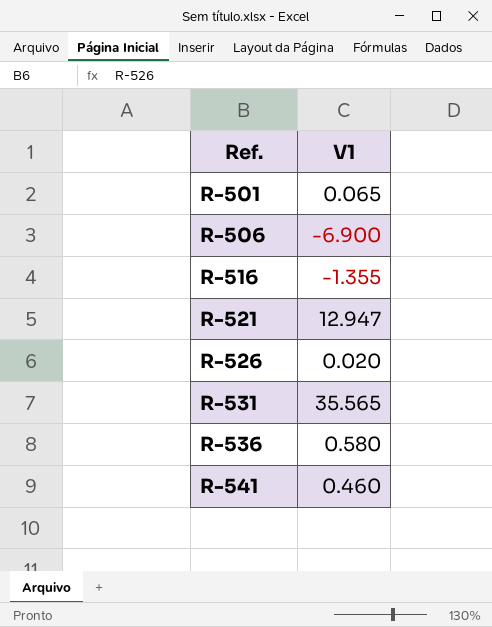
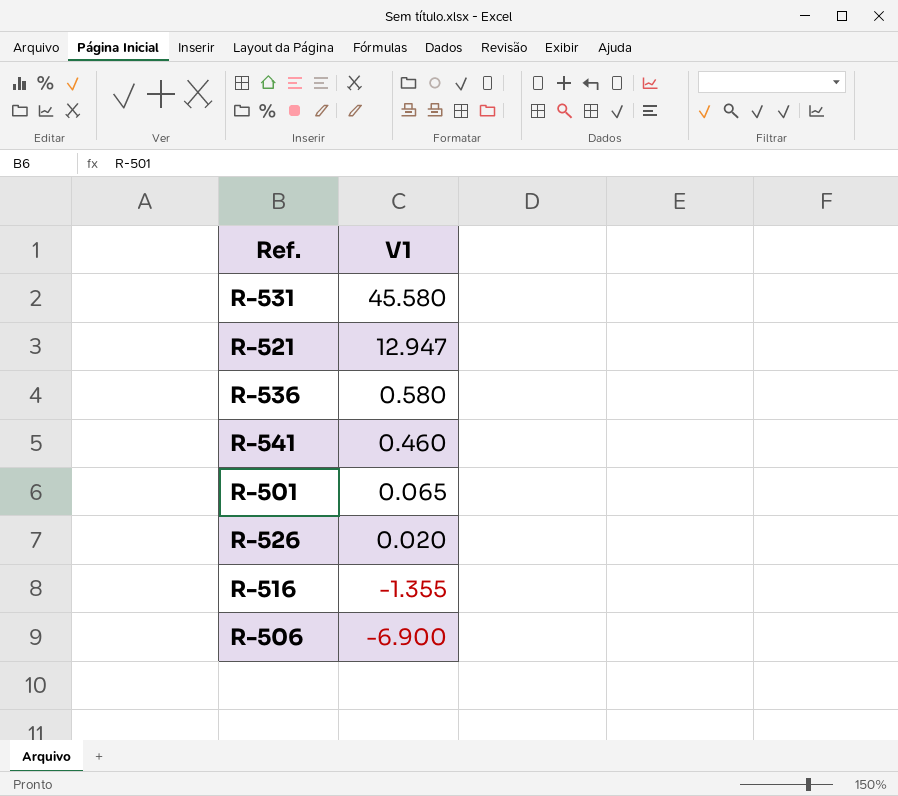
row order: Ref. ascending -> V1 descending
R-531 | V1: 35.565 -> 45.580

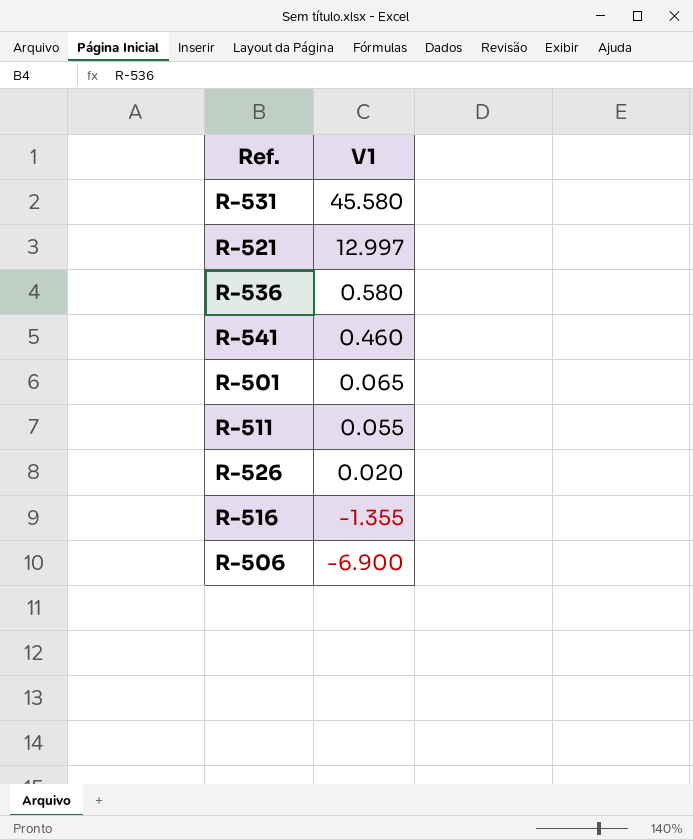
R-521 | V1: 12.947 -> 12.997
row R-511: none -> 0.055

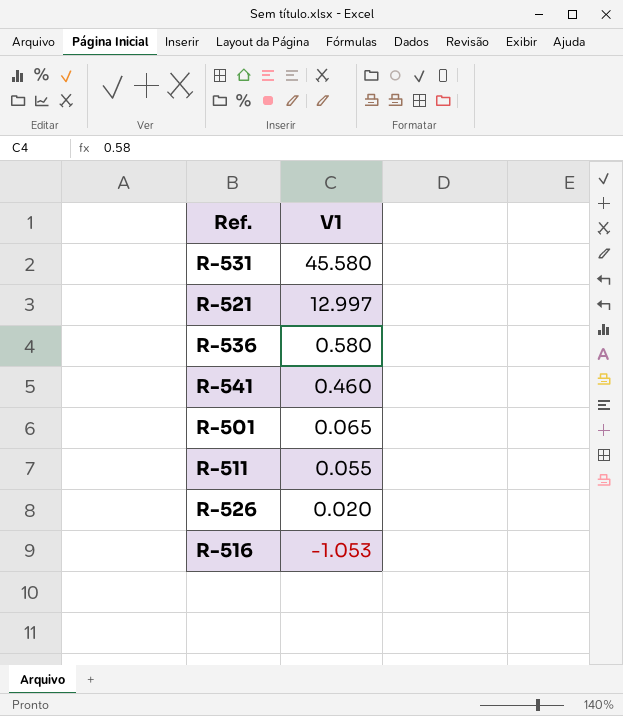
row R-506: -6.900 -> none
R-516 | V1: -1.355 -> -1.053

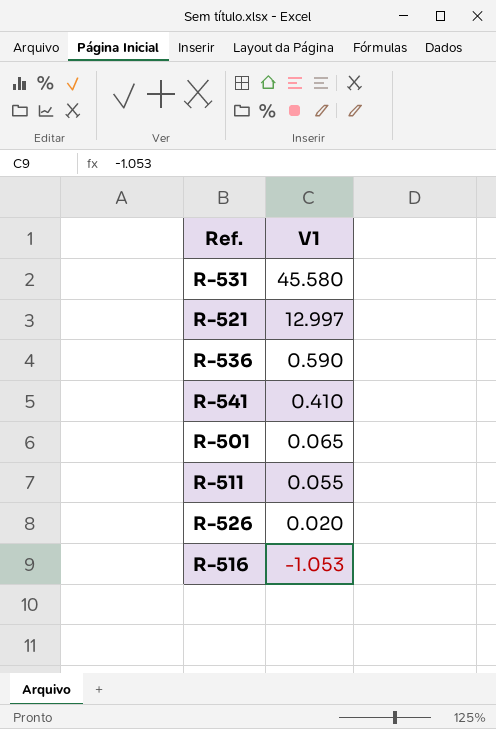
R-536 | V1: 0.580 -> 0.590
R-541 | V1: 0.460 -> 0.410

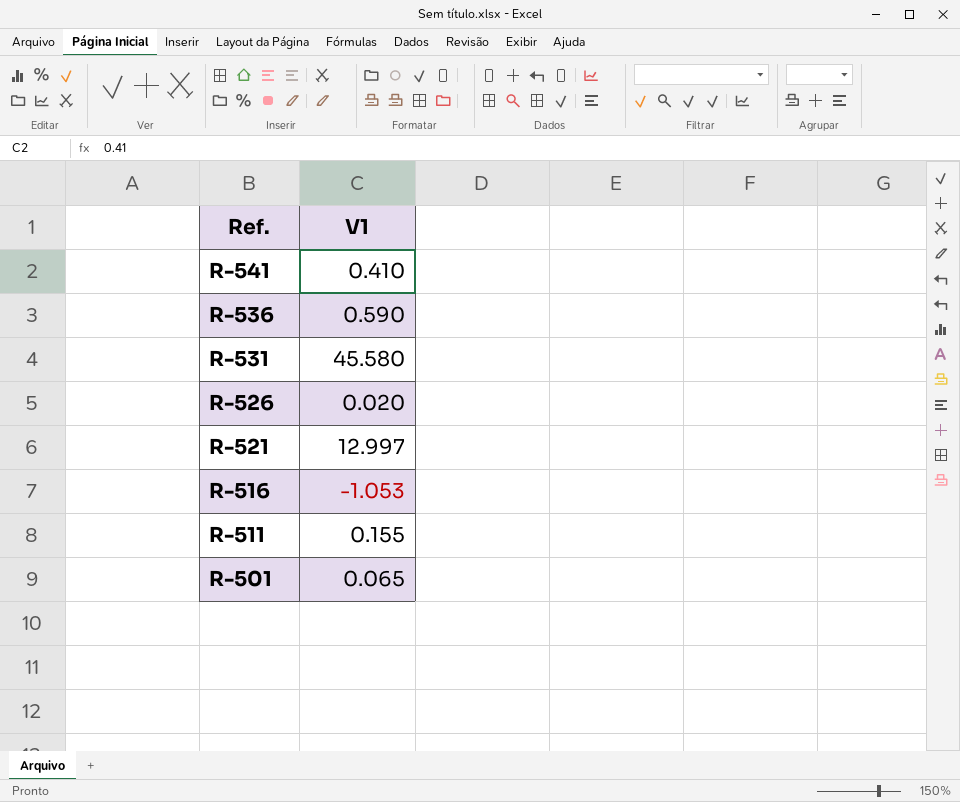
row order: V1 descending -> Ref. descending
R-511 | V1: 0.055 -> 0.155

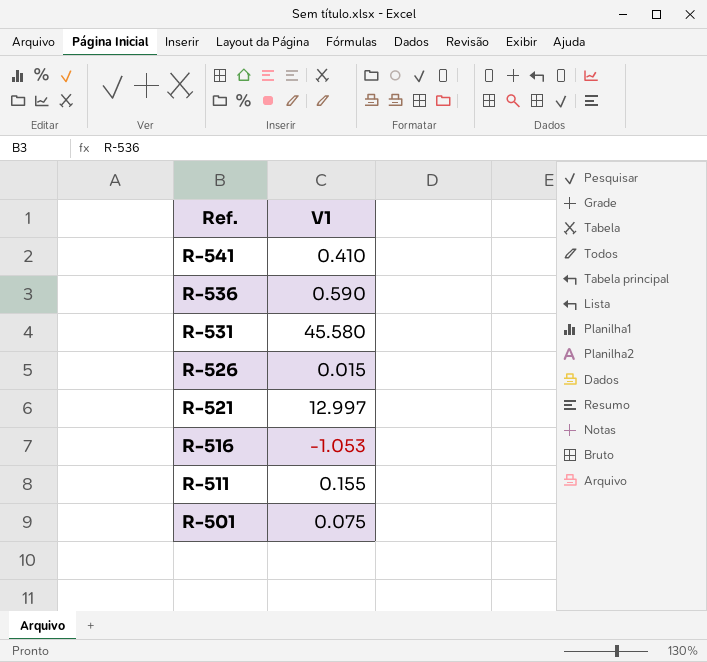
R-526 | V1: 0.020 -> 0.015
R-501 | V1: 0.065 -> 0.075

